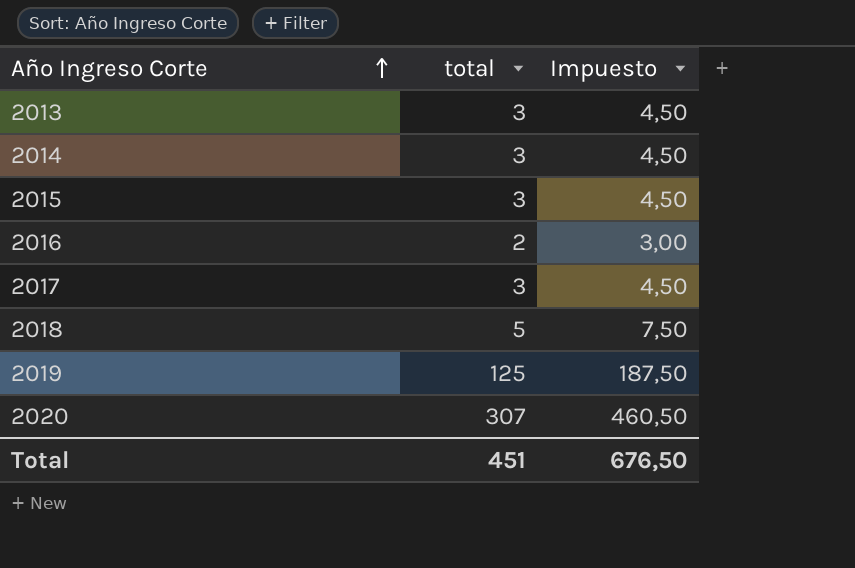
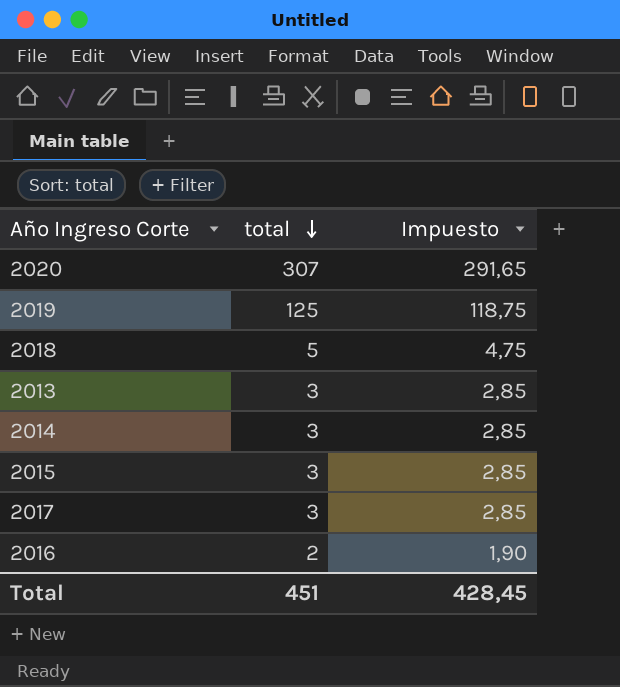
row order: Año Ingreso Corte ascending -> total descending
column Impuesto | formula: [total] * 1,5 -> [total] * 0,95
Total | Impuesto: 676,50 -> 428,45

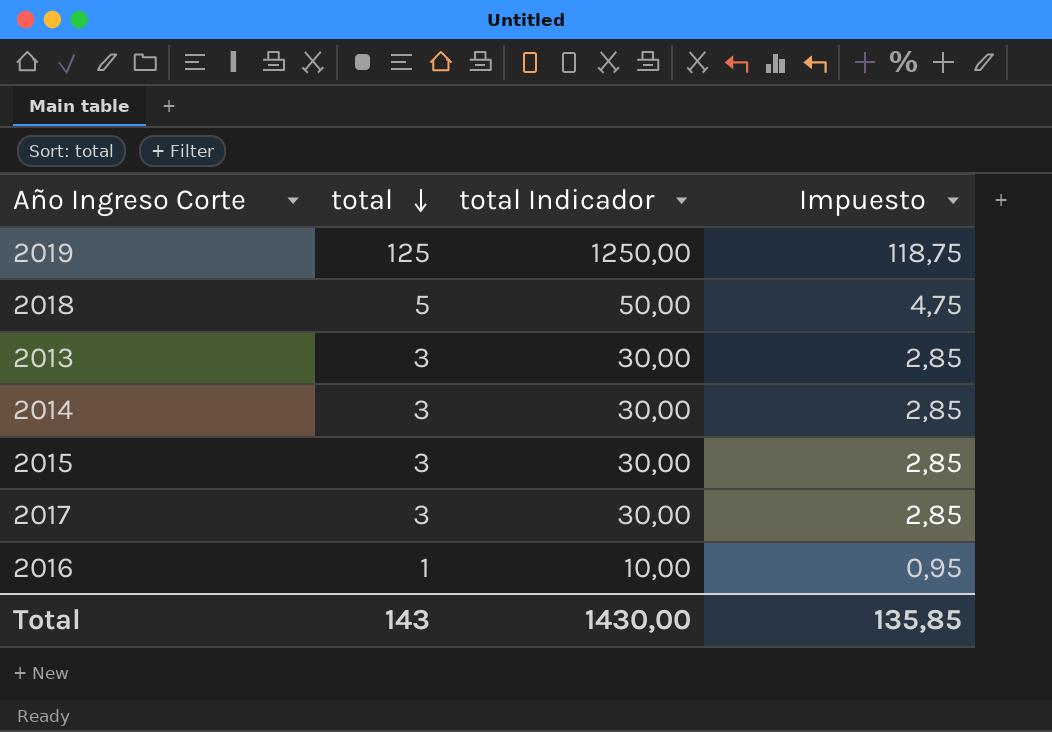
column total Indicador | formula: none -> [total] * 10
row 2020: 307 | 291,65 -> none
2016 | total: 2 -> 1
2016 | Impuesto: 1,90 -> 0,95
Total | total: 451 -> 143
Total | Impuesto: 428,45 -> 135,85

